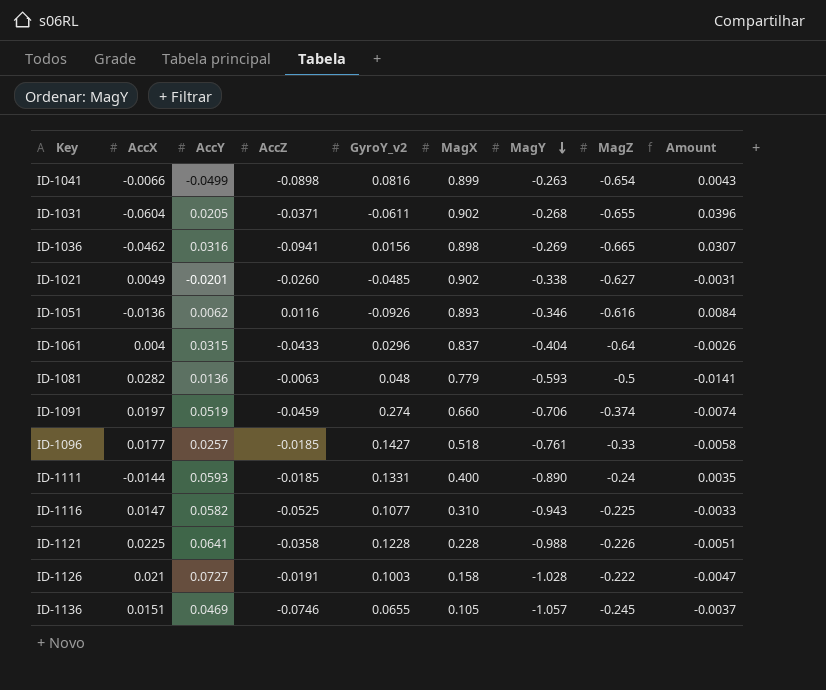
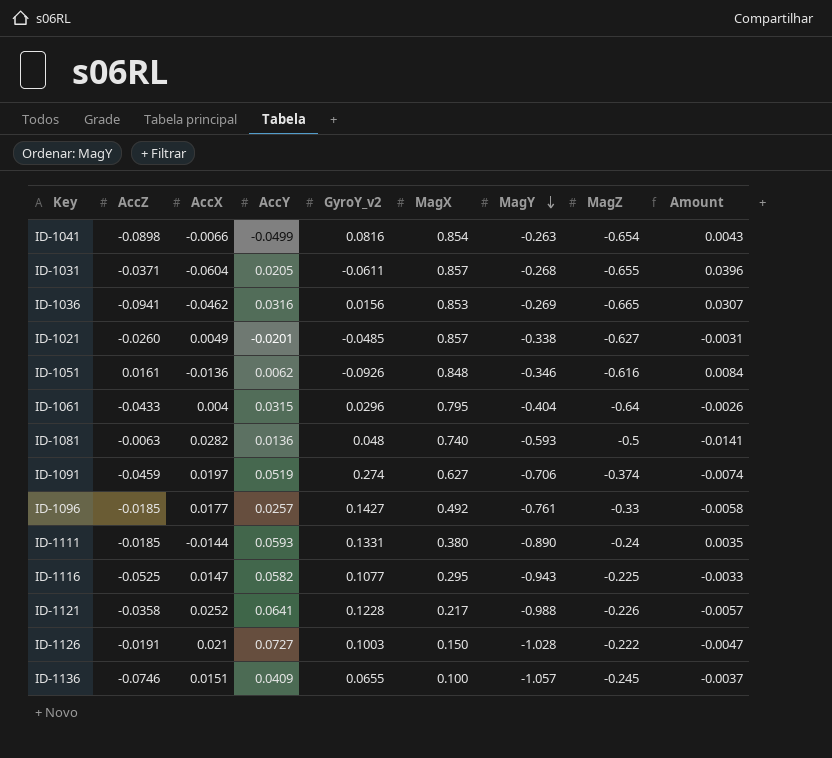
column AccZ | position: 4 -> 2
ID-1041 | MagX: 0.899 -> 0.854
ID-1031 | MagX: 0.902 -> 0.857
ID-1036 | MagX: 0.898 -> 0.853
ID-1021 | MagX: 0.902 -> 0.857
ID-1051 | AccZ: 0.0116 -> 0.0161
ID-1051 | MagX: 0.893 -> 0.848
ID-1061 | MagX: 0.837 -> 0.795
ID-1081 | MagX: 0.779 -> 0.740
ID-1091 | MagX: 0.660 -> 0.627
ID-1096 | MagX: 0.518 -> 0.492
ID-1111 | MagX: 0.400 -> 0.380
ID-1116 | MagX: 0.310 -> 0.295
ID-1121 | AccX: 0.0225 -> 0.0252
ID-1121 | MagX: 0.228 -> 0.217
ID-1121 | Amount: -0.0051 -> -0.0057
ID-1126 | MagX: 0.158 -> 0.150
ID-1136 | AccY: 0.0469 -> 0.0409
ID-1136 | MagX: 0.105 -> 0.100

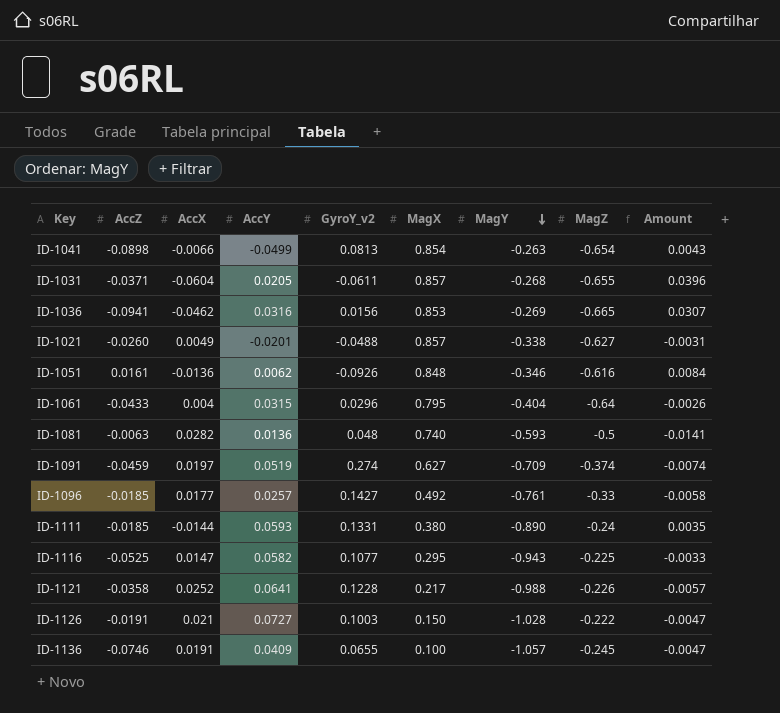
ID-1041 | GyroY_v2: 0.0816 -> 0.0813
ID-1021 | GyroY_v2: -0.0485 -> -0.0488
ID-1091 | MagY: -0.706 -> -0.709
ID-1136 | AccX: 0.0151 -> 0.0191
ID-1136 | Amount: -0.0037 -> -0.0047

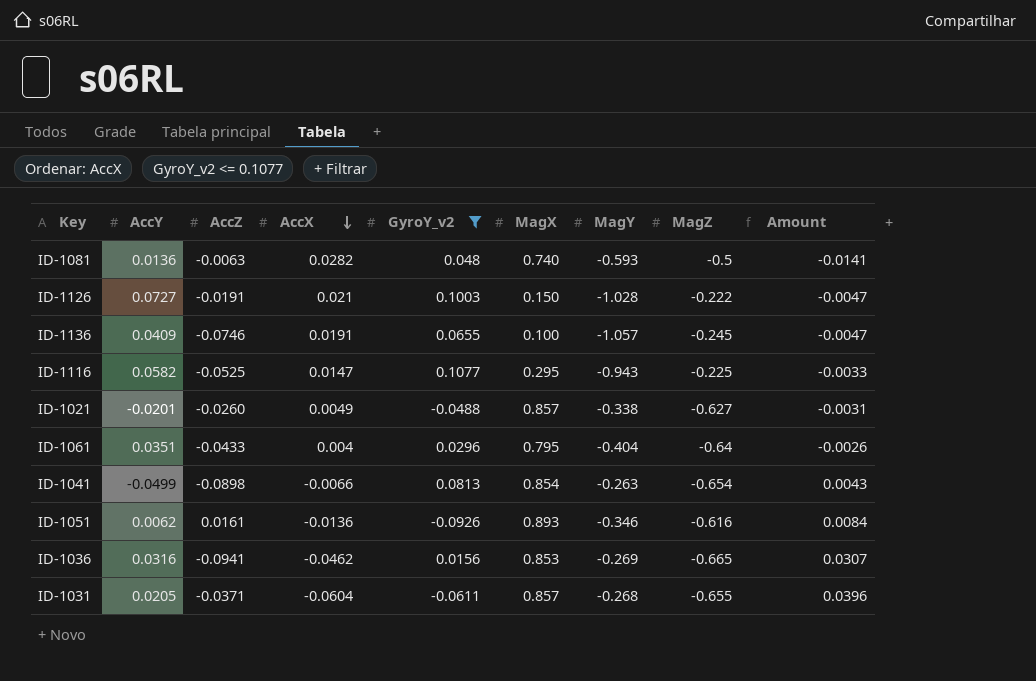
filter: none -> GyroY_v2 <= 0.1077
row order: MagY descending -> AccX descending
column AccY | position: 4 -> 2
ID-1061 | AccY: 0.0315 -> 0.0351
ID-1051 | MagX: 0.848 -> 0.893

